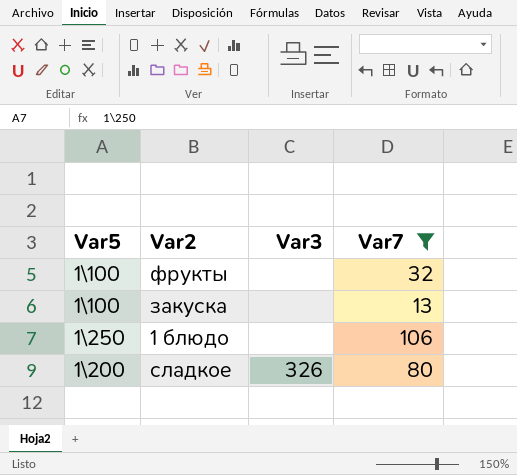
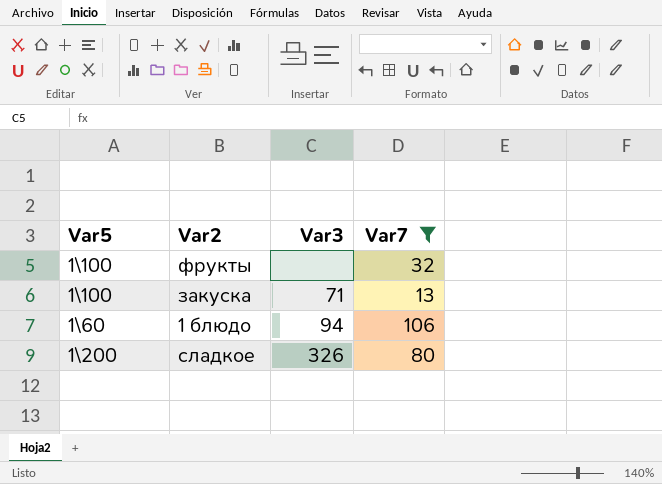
закуска | Var3: none -> 71
1 блюдо | Var5: 1\250 -> 1\60
1 блюдо | Var3: none -> 94

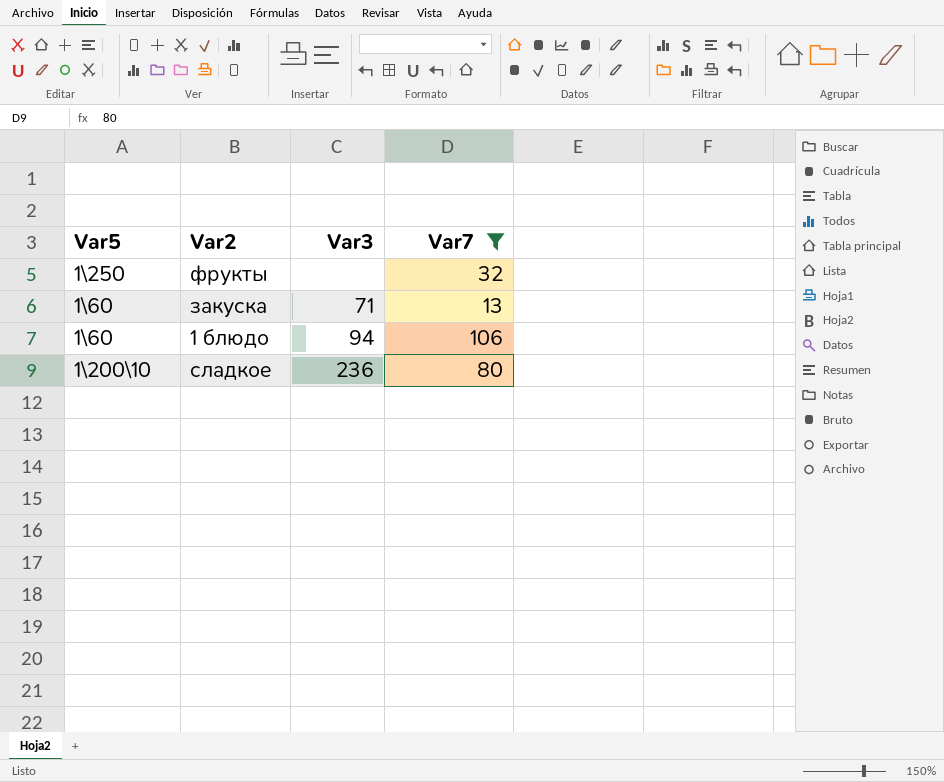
фрукты | Var5: 1\100 -> 1\250
закуска | Var5: 1\100 -> 1\60
сладкое | Var5: 1\200 -> 1\200\10
сладкое | Var3: 326 -> 236

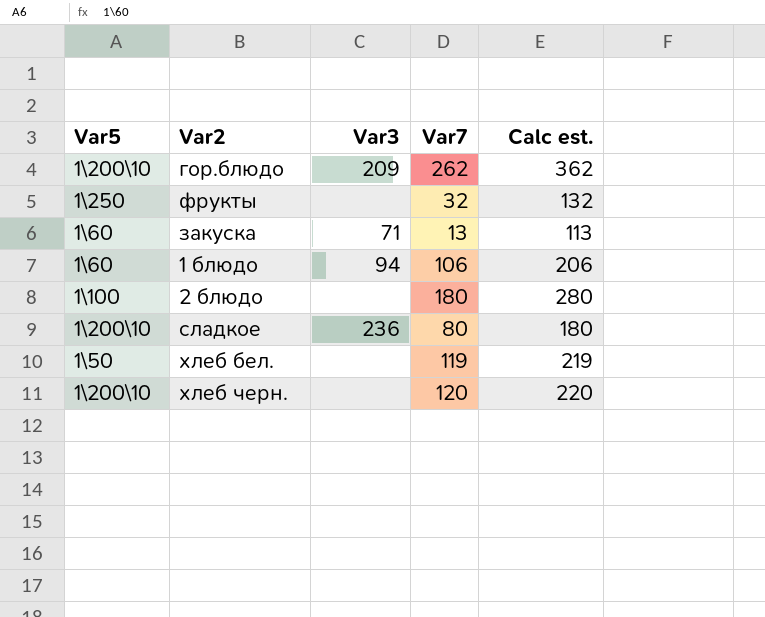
filter: Var7 <= 106 -> none
column Calc est. | formula: none -> [Var7] + 100

